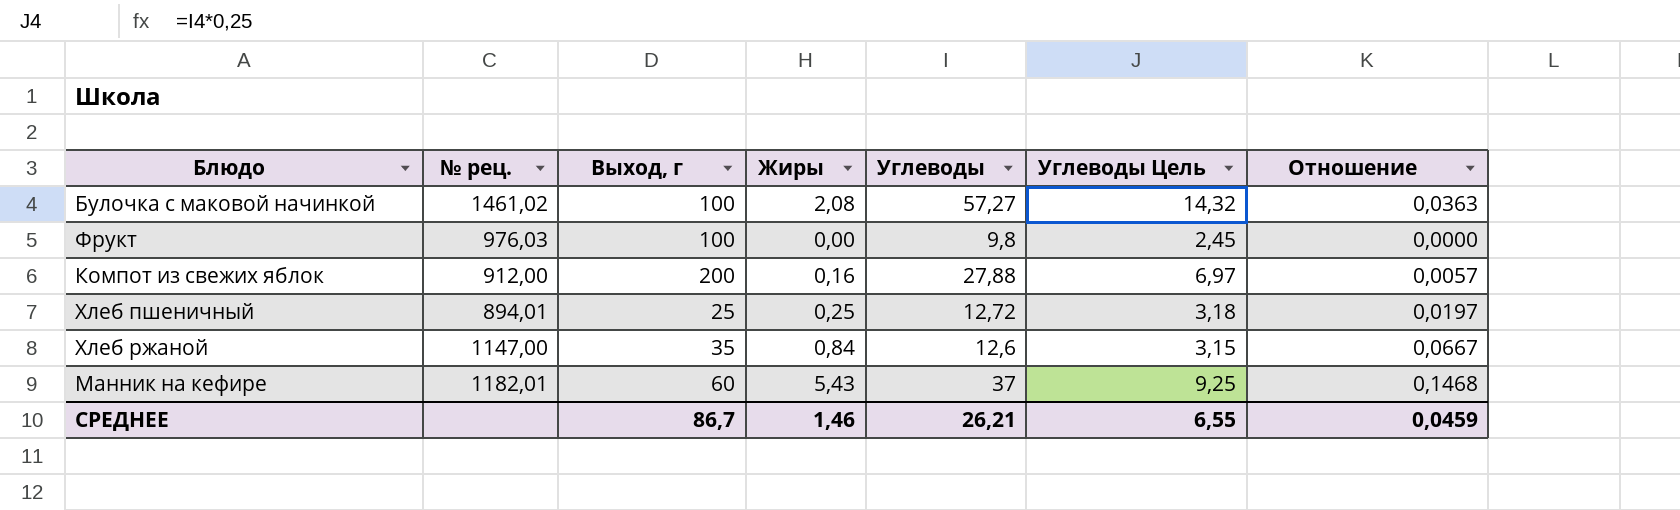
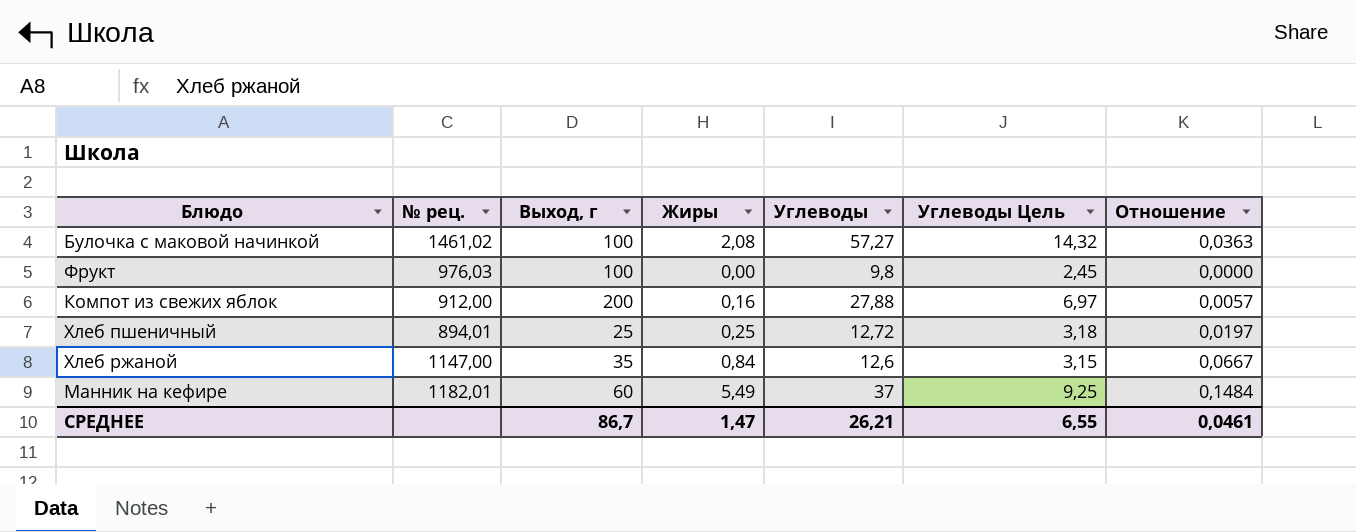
Манник на кефире | Жиры: 5,43 -> 5,49
Манник на кефире | Отношение: 0,1468 -> 0,1484
СРЕДНЕЕ | Жиры: 1,46 -> 1,47
СРЕДНЕЕ | Отношение: 0,0459 -> 0,0461

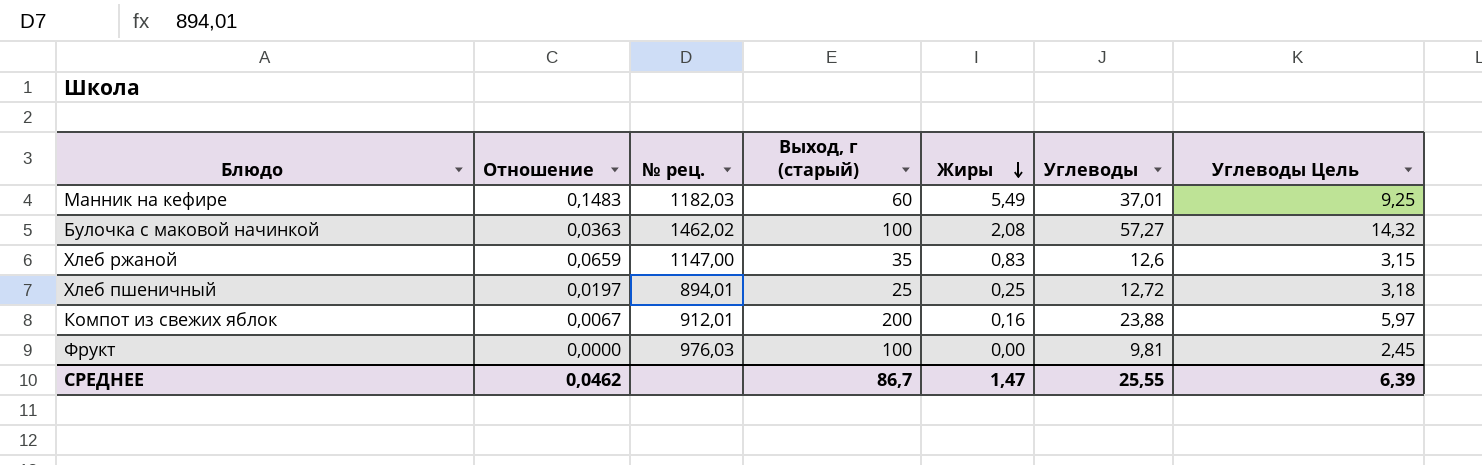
row order: none -> Жиры descending
column Отношение | position: 7 -> 2
column name: Выход, г -> Выход, г (старый)
Манник на кефире | Отношение: 0,1484 -> 0,1483
Манник на кефире | № рец.: 1182,01 -> 1182,03
Манник на кефире | Углеводы: 37 -> 37,01
Булочка с маковой начинкой | № рец.: 1461,02 -> 1462,02
Хлеб ржаной | Отношение: 0,0667 -> 0,0659
Хлеб ржаной | Жиры: 0,84 -> 0,83
Компот из свежих яблок | Отношение: 0,0057 -> 0,0067
Компот из свежих яблок | № рец.: 912,00 -> 912,01
Компот из свежих яблок | Углеводы: 27,88 -> 23,88
Компот из свежих яблок | Углеводы Цель: 6,97 -> 5,97
Фрукт | Углеводы: 9,8 -> 9,81
СРЕДНЕЕ | Отношение: 0,0461 -> 0,0462
СРЕДНЕЕ | Углеводы: 26,21 -> 25,55
СРЕДНЕЕ | Углеводы Цель: 6,55 -> 6,39

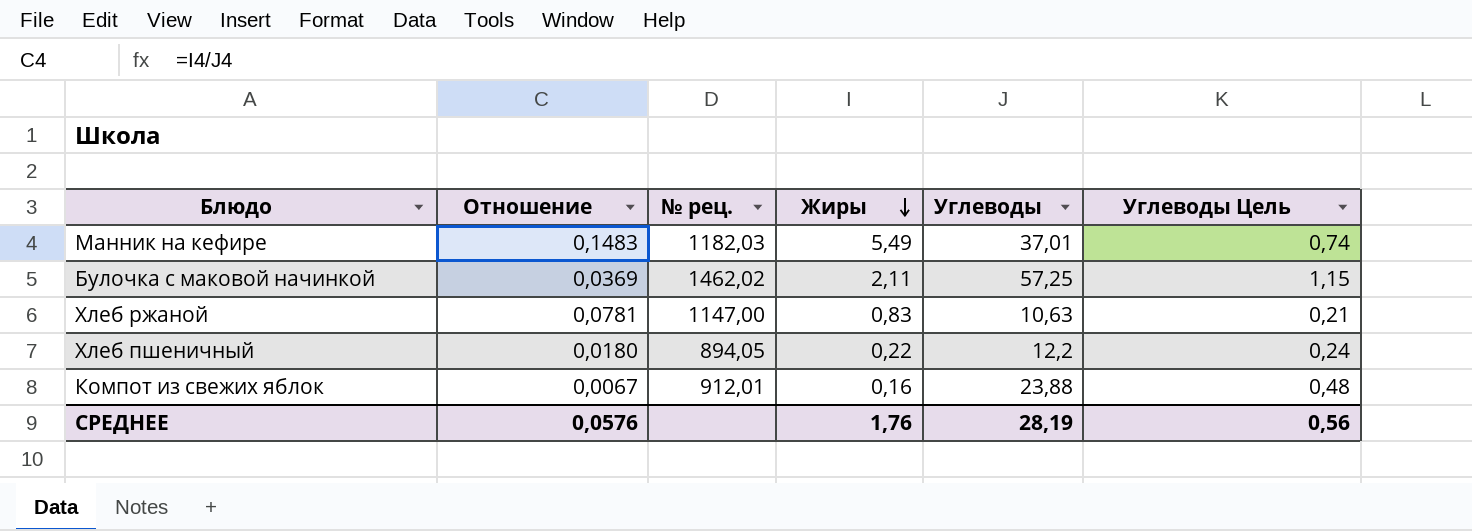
column Выход, г (старый) | position: 4 -> none
column Углеводы Цель | formula: [Углеводы] * 0,25 -> [Углеводы] * 0,02
row Фрукт: 0,0000 | 976,03 | 100 | 0,00 | 9,81 | 2,45 -> none
Булочка с маковой начинкой | Отношение: 0,0363 -> 0,0369
Булочка с маковой начинкой | Жиры: 2,08 -> 2,11
Булочка с маковой начинкой | Углеводы: 57,27 -> 57,25
Хлеб ржаной | Отношение: 0,0659 -> 0,0781
Хлеб ржаной | Углеводы: 12,6 -> 10,63
Хлеб пшеничный | Отношение: 0,0197 -> 0,0180
Хлеб пшеничный | № рец.: 894,01 -> 894,05
Хлеб пшеничный | Жиры: 0,25 -> 0,22
Хлеб пшеничный | Углеводы: 12,72 -> 12,2
СРЕДНЕЕ | Отношение: 0,0462 -> 0,0576
СРЕДНЕЕ | Жиры: 1,47 -> 1,76
СРЕДНЕЕ | Углеводы: 25,55 -> 28,19
СРЕДНЕЕ | Углеводы Цель: 6,39 -> 0,56

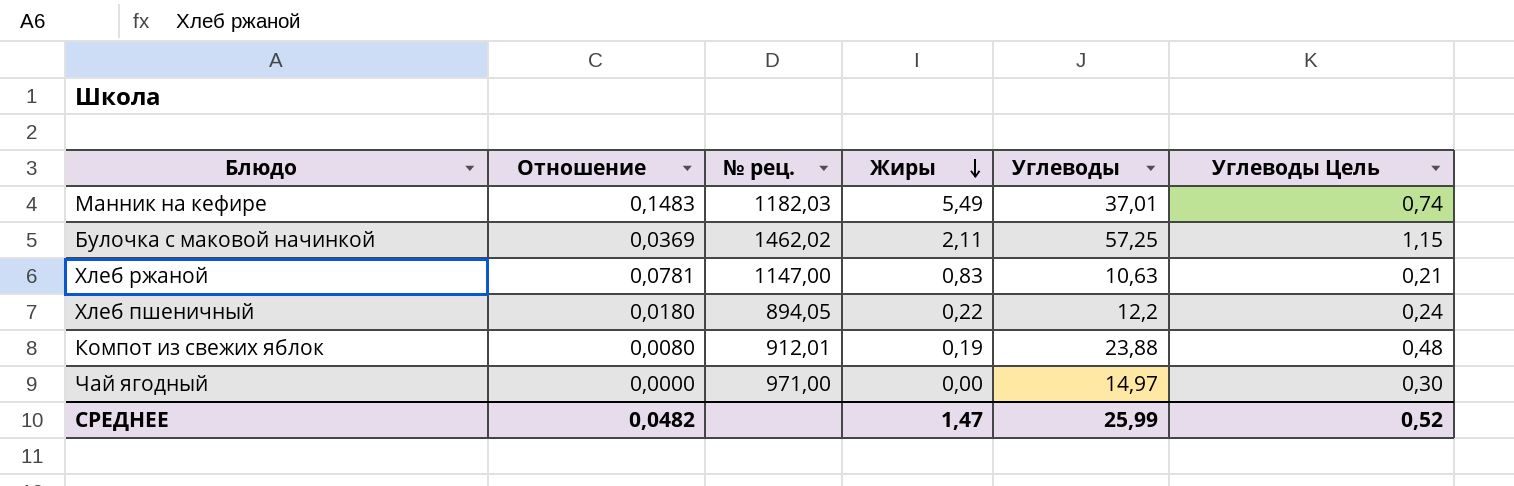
Компот из свежих яблок | Отношение: 0,0067 -> 0,0080
Компот из свежих яблок | Жиры: 0,16 -> 0,19
row Чай ягодный: none -> 0,0000 | 971,00 | 0,00 | 14,97 | 0,30
СРЕДНЕЕ | Отношение: 0,0576 -> 0,0482
СРЕДНЕЕ | Жиры: 1,76 -> 1,47
СРЕДНЕЕ | Углеводы: 28,19 -> 25,99
СРЕДНЕЕ | Углеводы Цель: 0,56 -> 0,52

